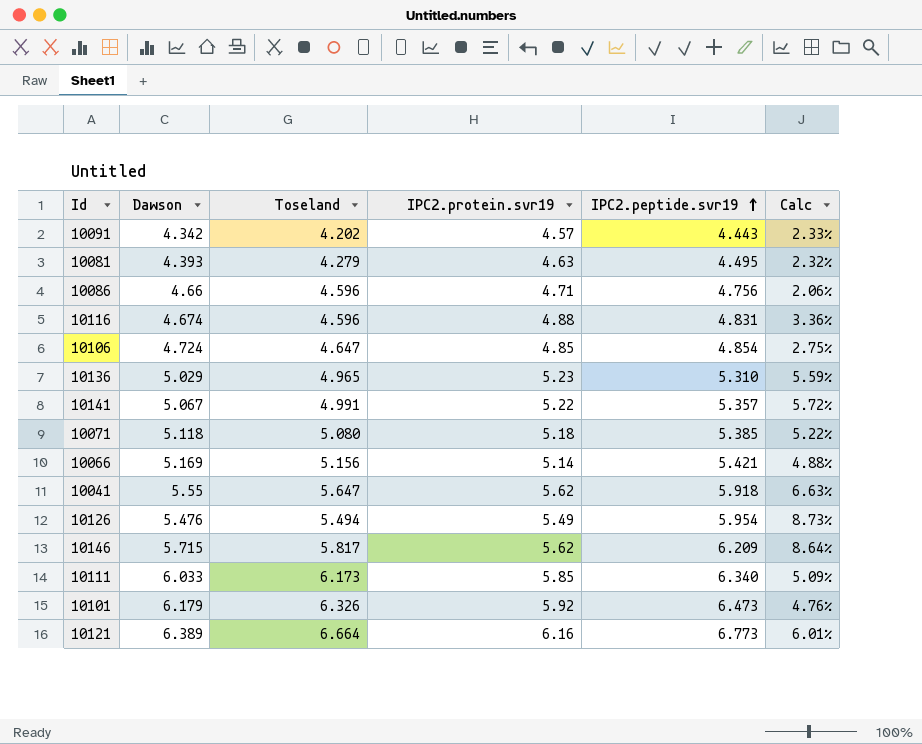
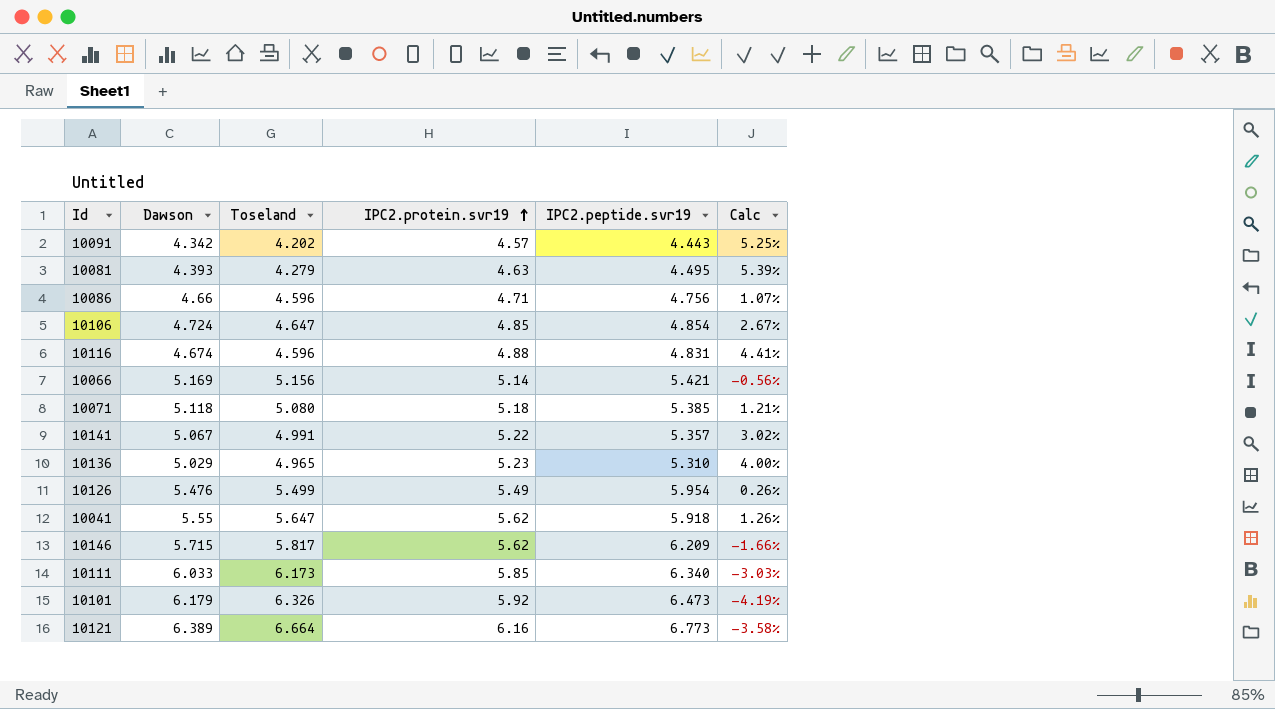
row order: IPC2.peptide.svr19 ascending -> IPC2.protein.svr19 ascending
column Calc | formula: ([IPC2.peptide.svr19] - [Dawson]) / [Dawson] -> ([IPC2.protein.svr19] - [Dawson]) / [Dawson]
10126 | Toseland: 5.494 -> 5.499

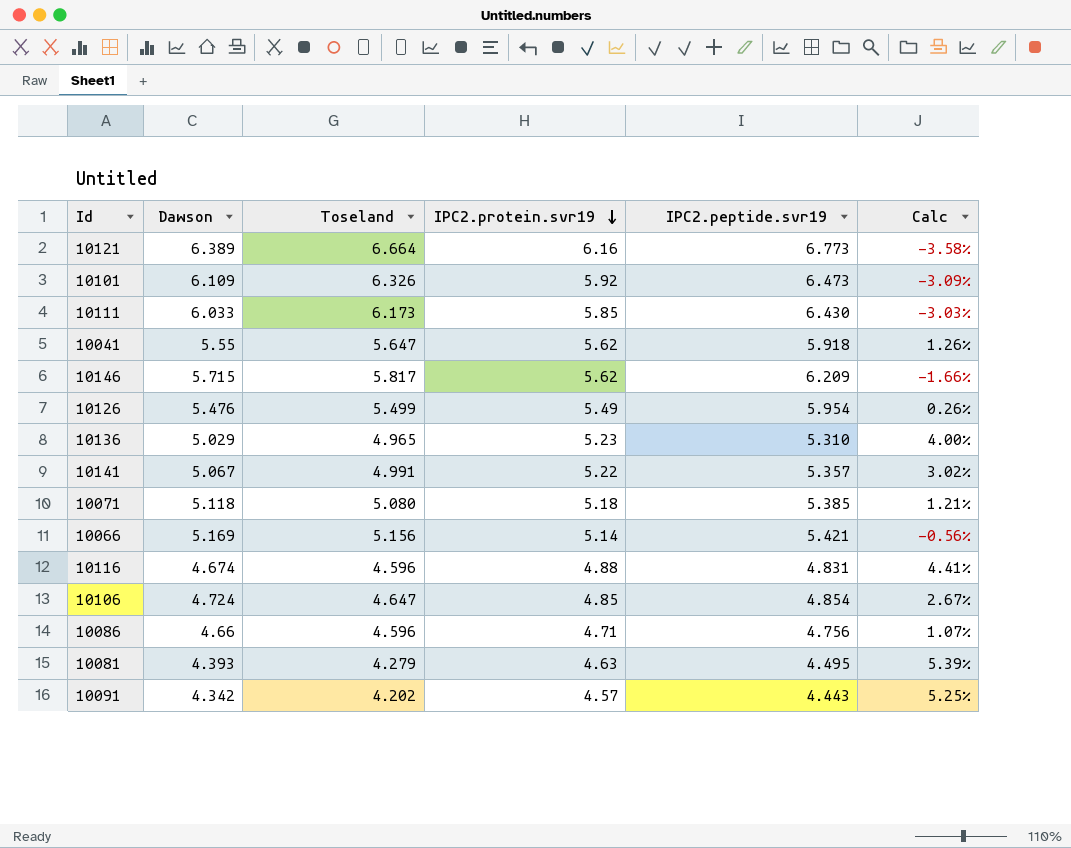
row order: IPC2.protein.svr19 ascending -> IPC2.protein.svr19 descending
10101 | Dawson: 6.179 -> 6.109
10101 | Calc: -4.19% -> -3.09%
10111 | IPC2.peptide.svr19: 6.340 -> 6.430

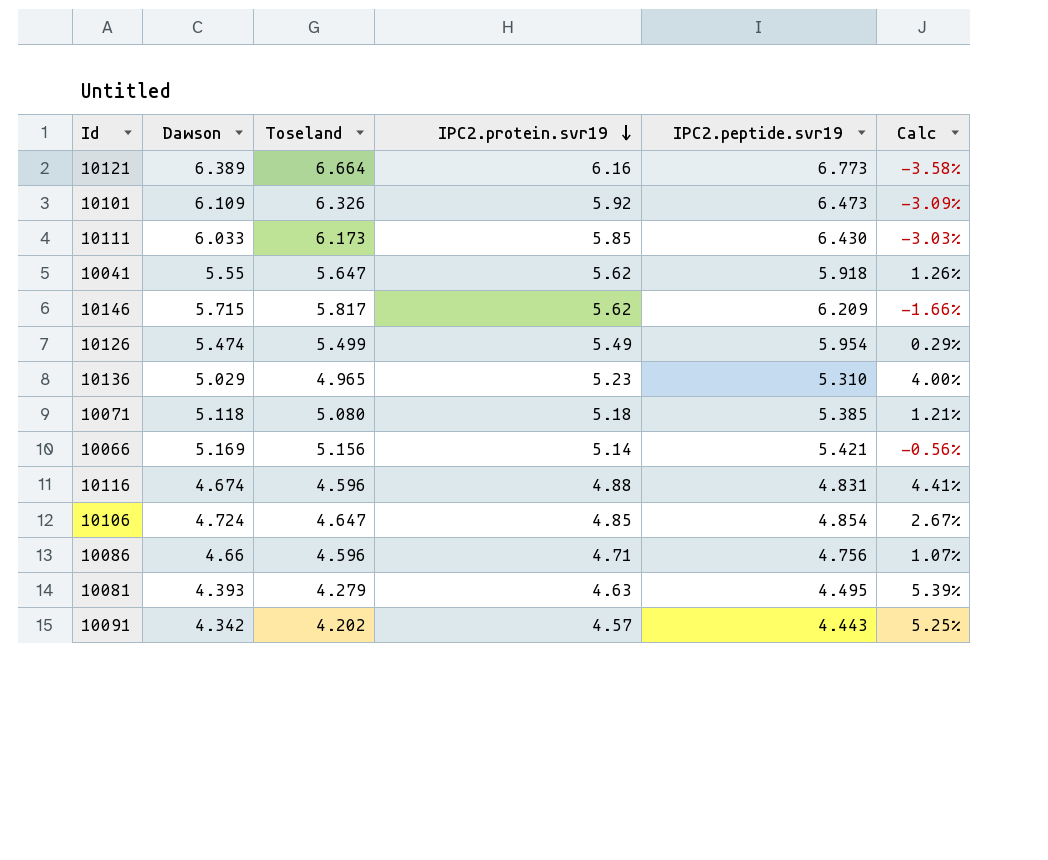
row 10141: 5.067 | 4.991 | 5.22 | 5.357 | 3.02% -> none
10126 | Dawson: 5.476 -> 5.474
10126 | Calc: 0.26% -> 0.29%

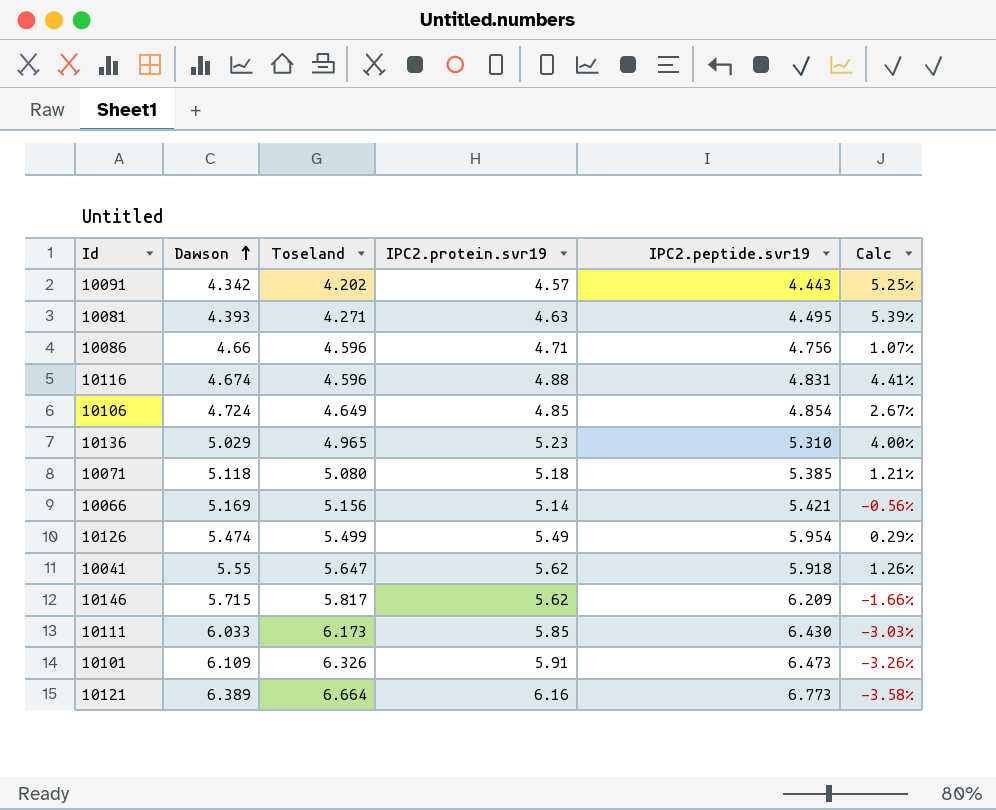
row order: IPC2.protein.svr19 descending -> Dawson ascending
10081 | Toseland: 4.279 -> 4.271
10106 | Toseland: 4.647 -> 4.649
10101 | IPC2.protein.svr19: 5.92 -> 5.91
10101 | Calc: -3.09% -> -3.26%

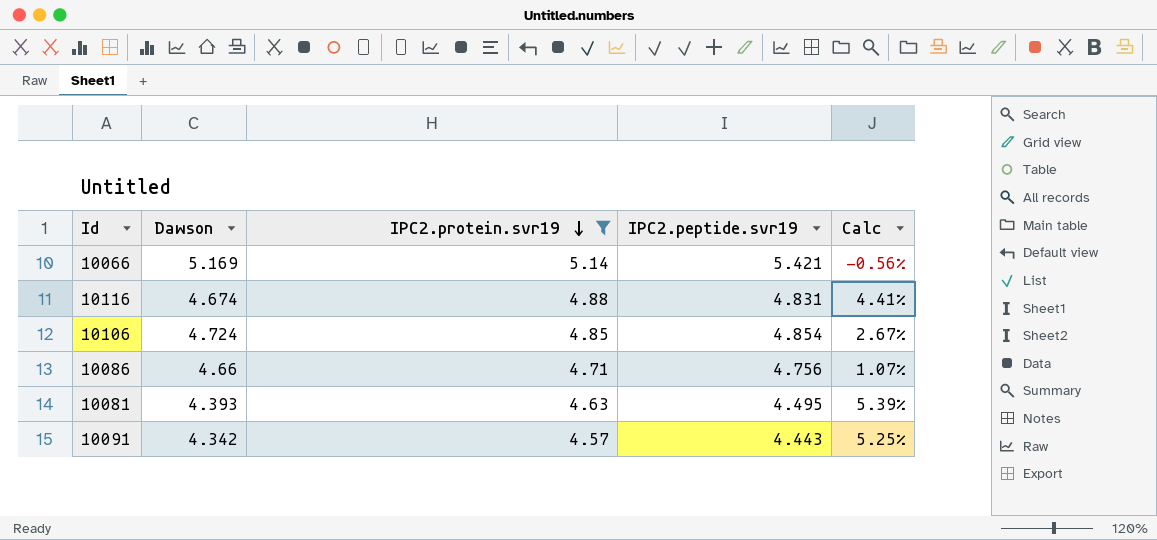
filter: none -> IPC2.protein.svr19 <= 5.14
row order: Dawson ascending -> IPC2.protein.svr19 descending
column Toseland | position: 3 -> none

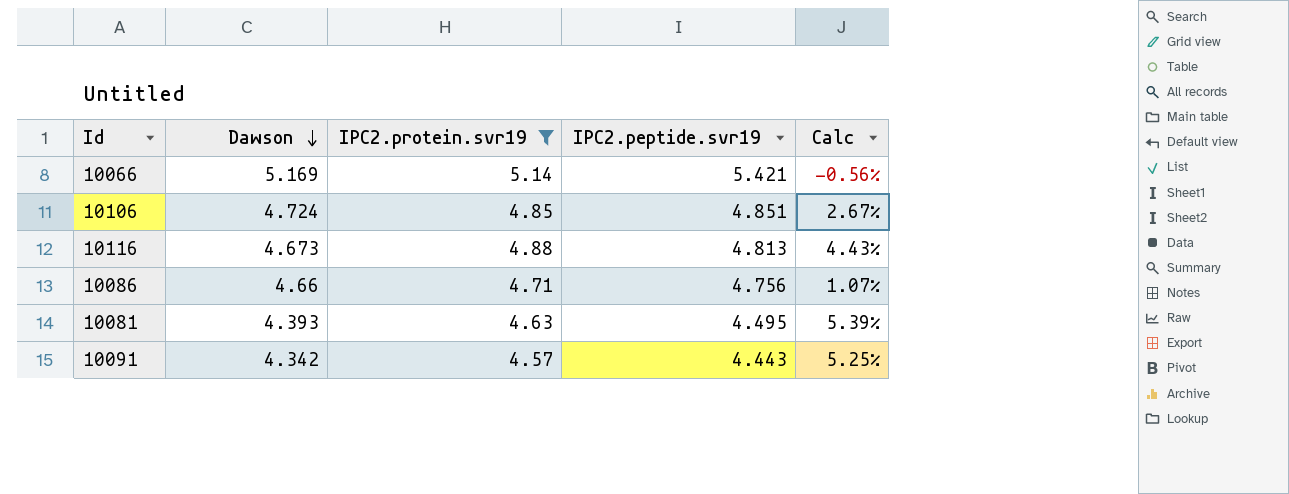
row order: IPC2.protein.svr19 descending -> Dawson descending
10106 | IPC2.peptide.svr19: 4.854 -> 4.851
10116 | Dawson: 4.674 -> 4.673
10116 | IPC2.peptide.svr19: 4.831 -> 4.813
10116 | Calc: 4.41% -> 4.43%

